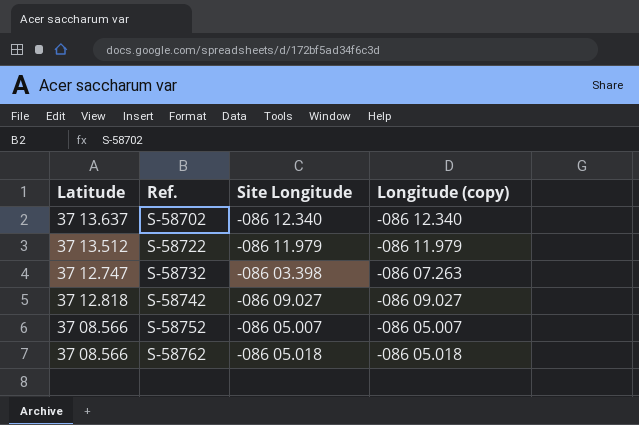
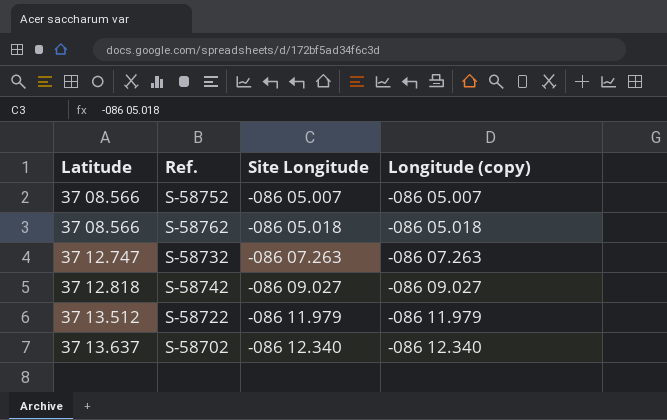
row order: Ref. ascending -> Latitude ascending
S-58732 | Site Longitude: -086 03.398 -> -086 07.263

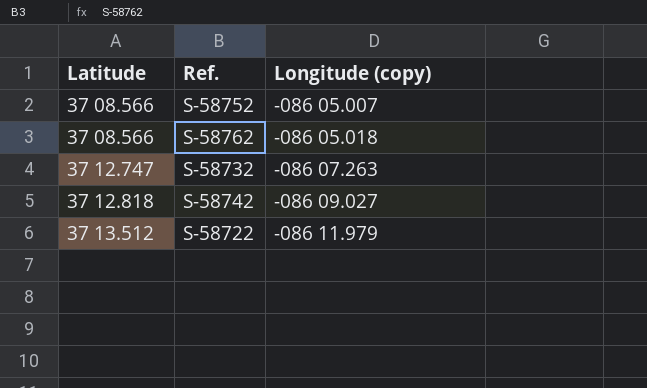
column Site Longitude | position: 3 -> none
row S-58702: 37 13.637 | -086 12.340 | -086 12.340 -> none

